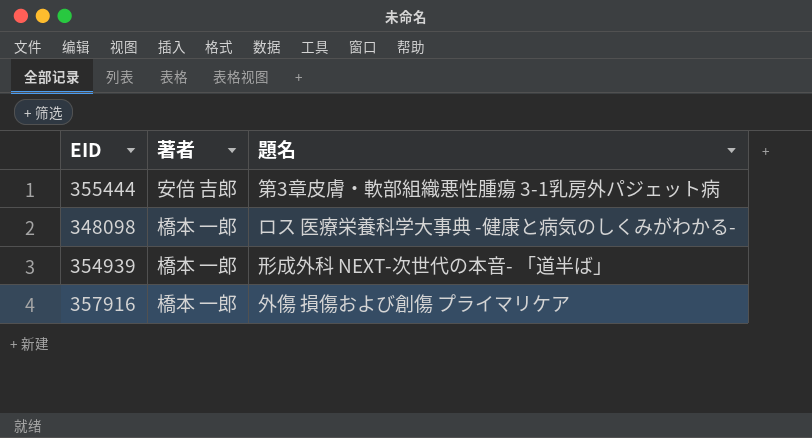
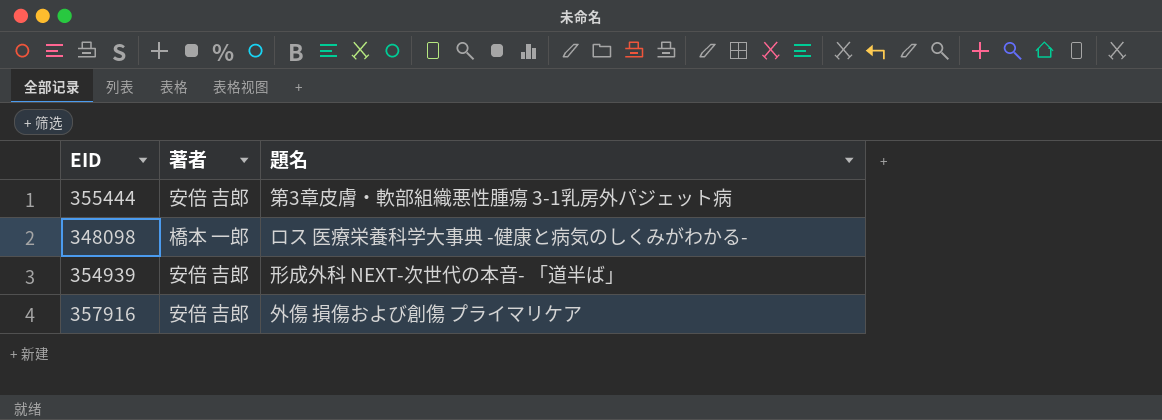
354939 | 著者: 橋本 一郎 -> 安倍 吉郎
357916 | 著者: 橋本 一郎 -> 安倍 吉郎

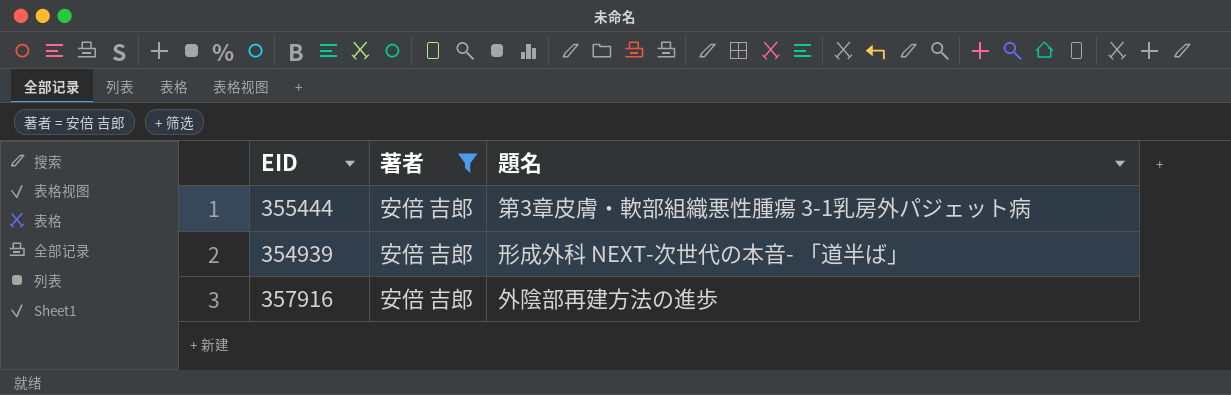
filter: none -> 著者 = 安倍 吉郎
357916 | 題名: 外傷 損傷および創傷 プライマリケア -> 外陰部再建方法の進歩

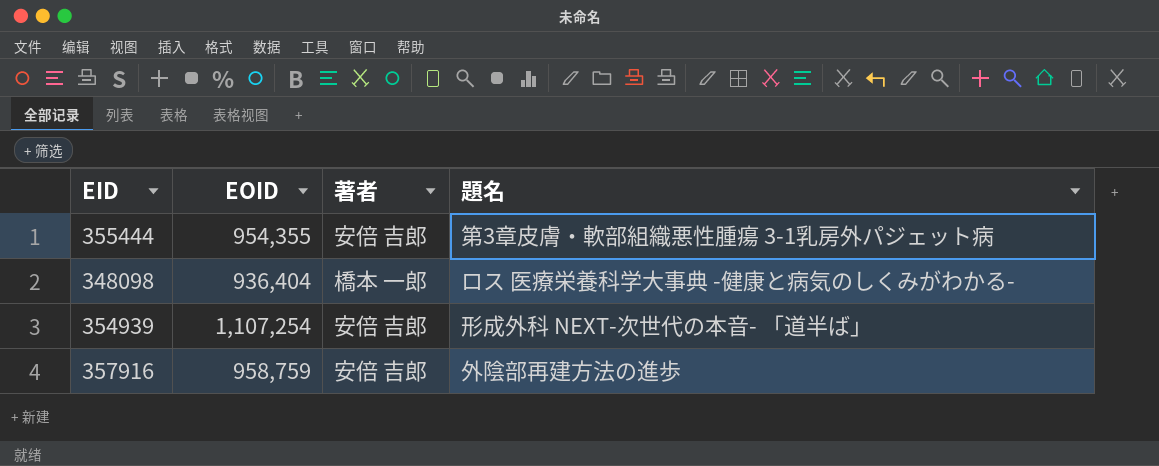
filter: 著者 = 安倍 吉郎 -> none
column EOID | position: none -> 2

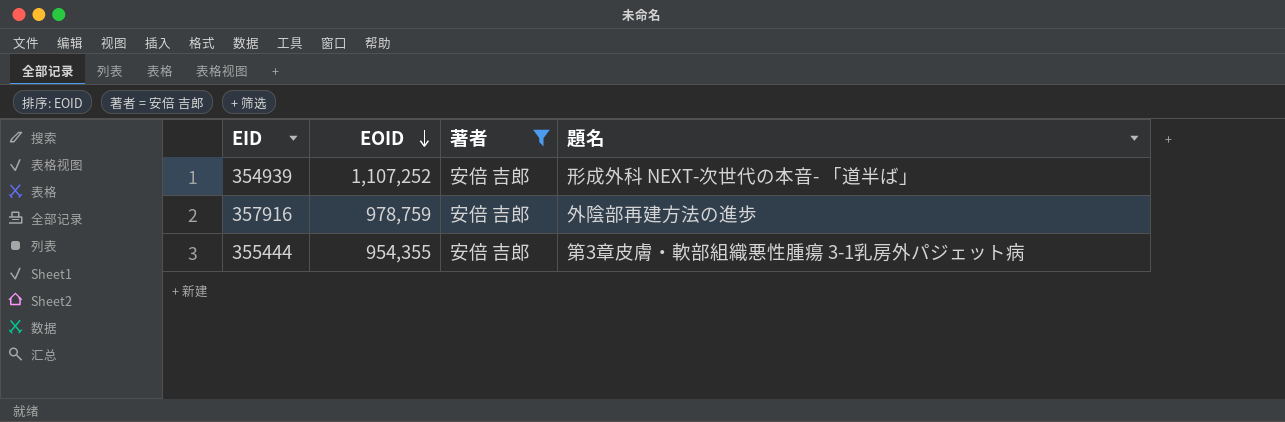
filter: none -> 著者 = 安倍 吉郎
row order: none -> EOID descending
354939 | EOID: 1,107,254 -> 1,107,252
357916 | EOID: 958,759 -> 978,759

